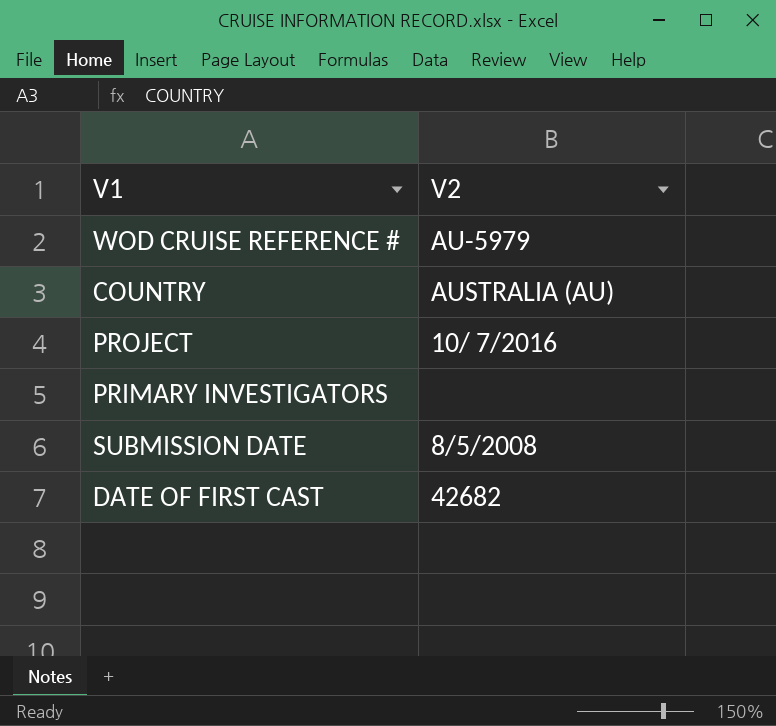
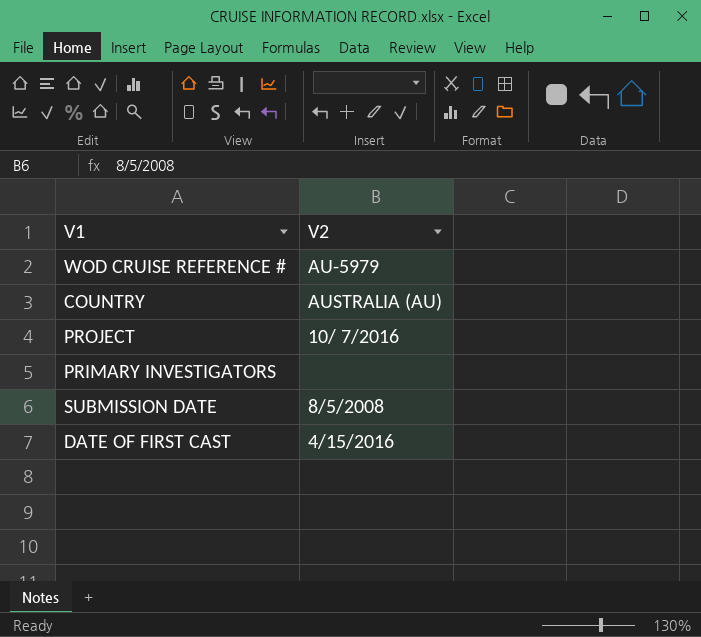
DATE OF FIRST CAST | V2: 42682 -> 4/15/2016

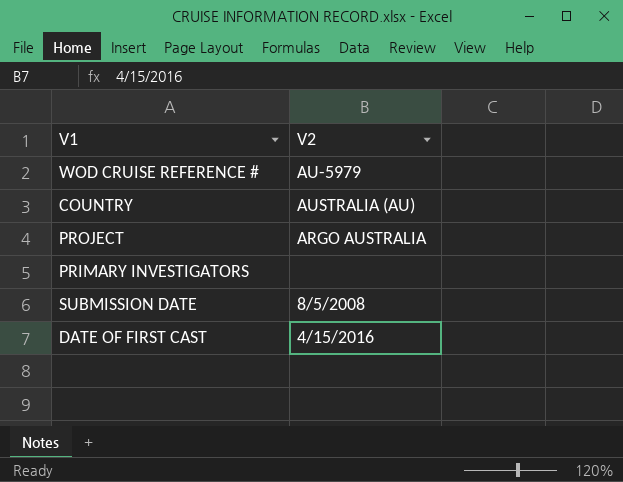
PROJECT | V2: 10/ 7/2016 -> ARGO AUSTRALIA

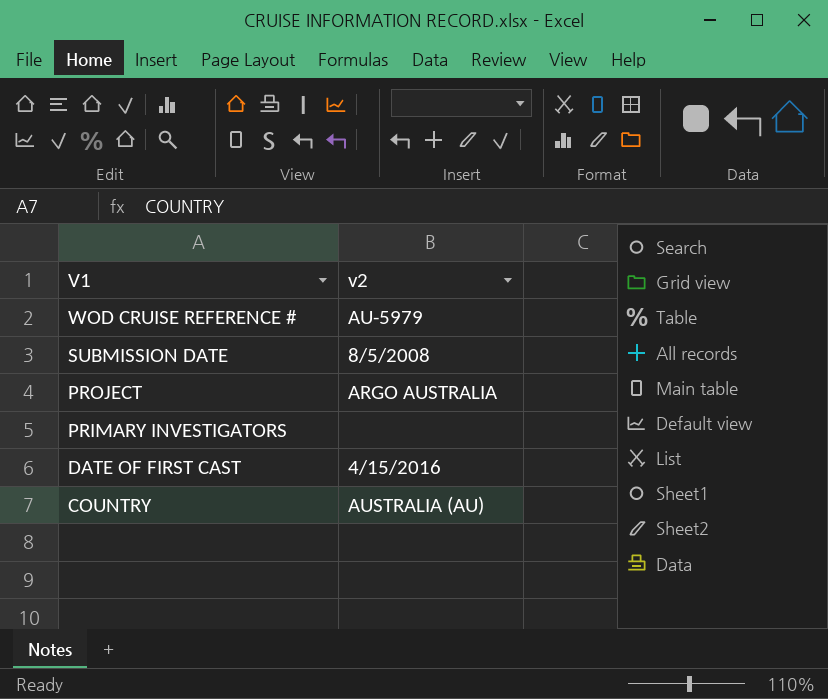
row order: none -> V1 descending
column name: V2 -> v2

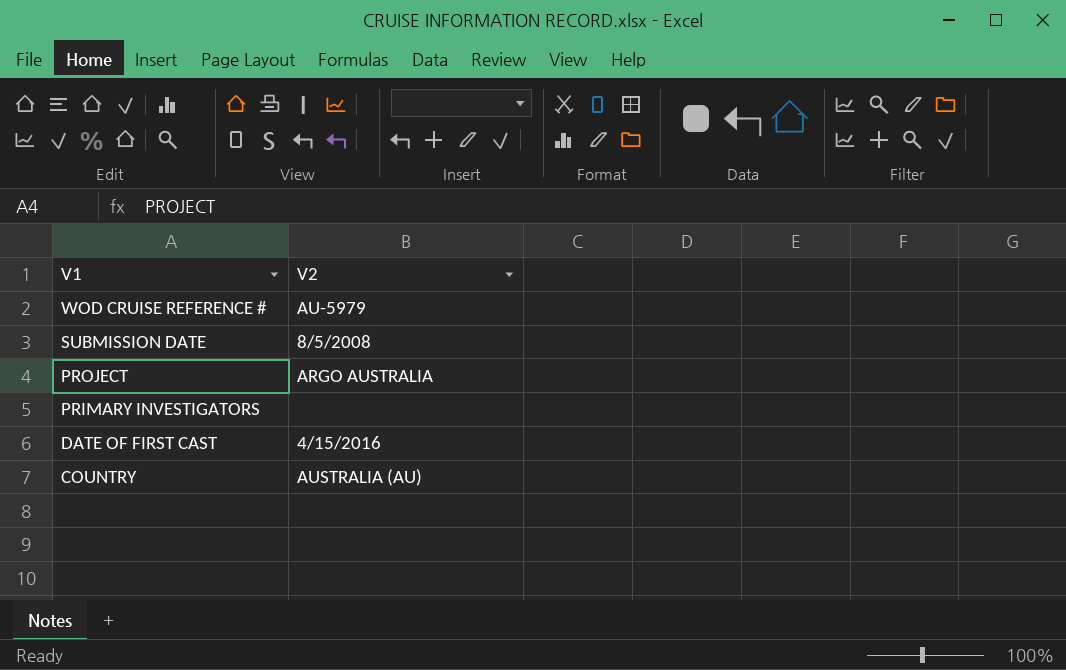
column name: v2 -> V2

